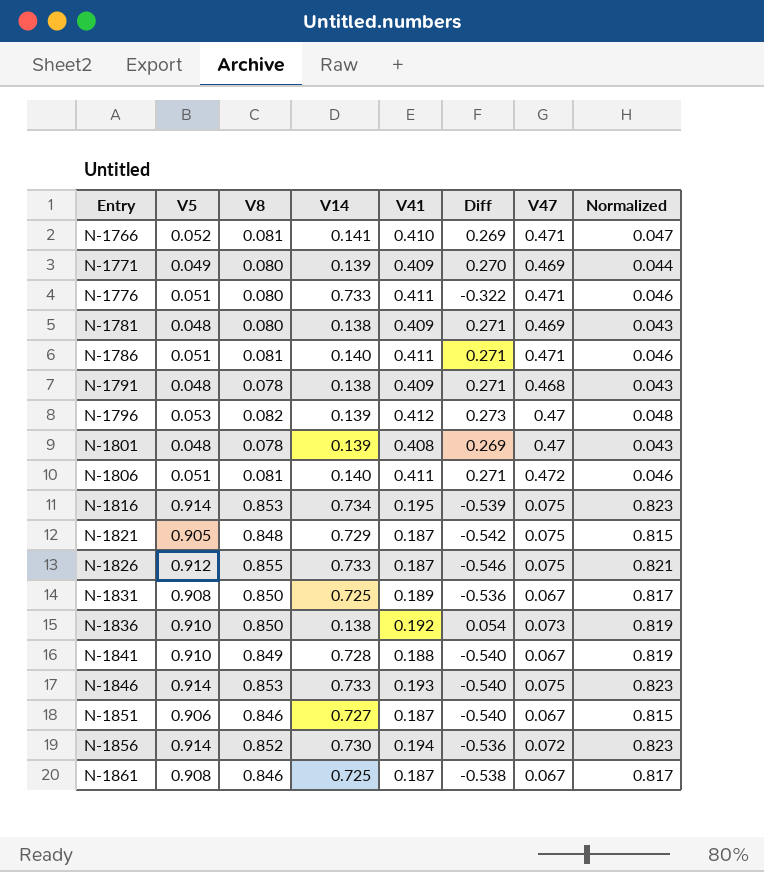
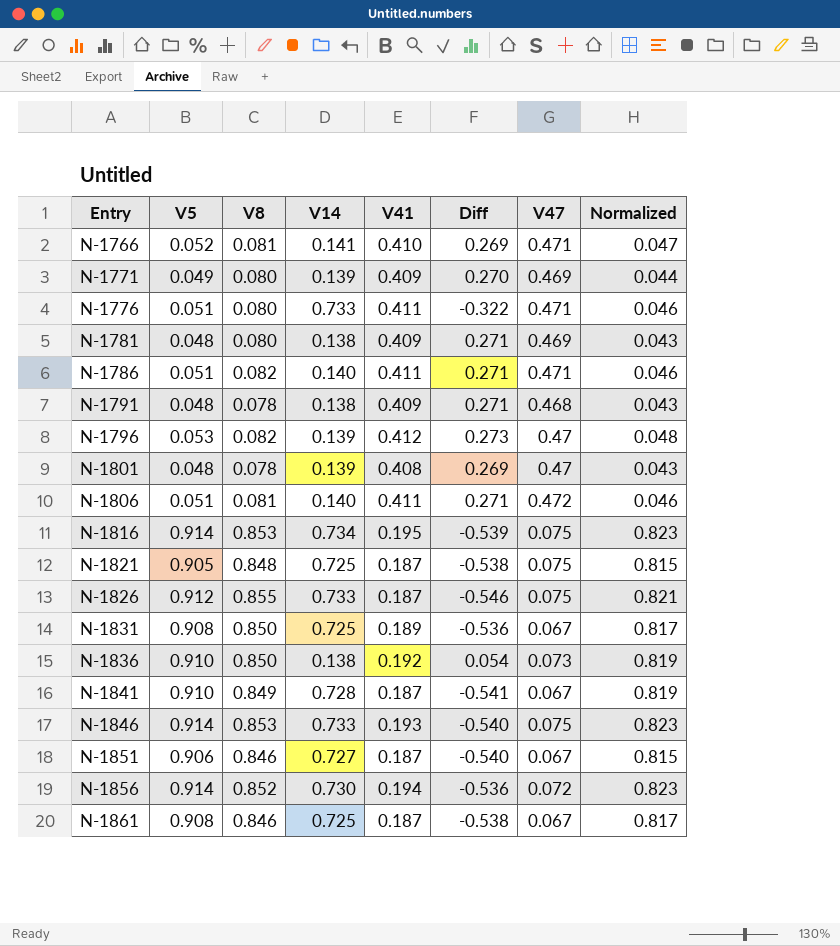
N-1786 | V8: 0.081 -> 0.082
N-1821 | V14: 0.729 -> 0.725
N-1821 | Diff: -0.542 -> -0.538
N-1841 | V41: 0.188 -> 0.187
N-1841 | Diff: -0.540 -> -0.541

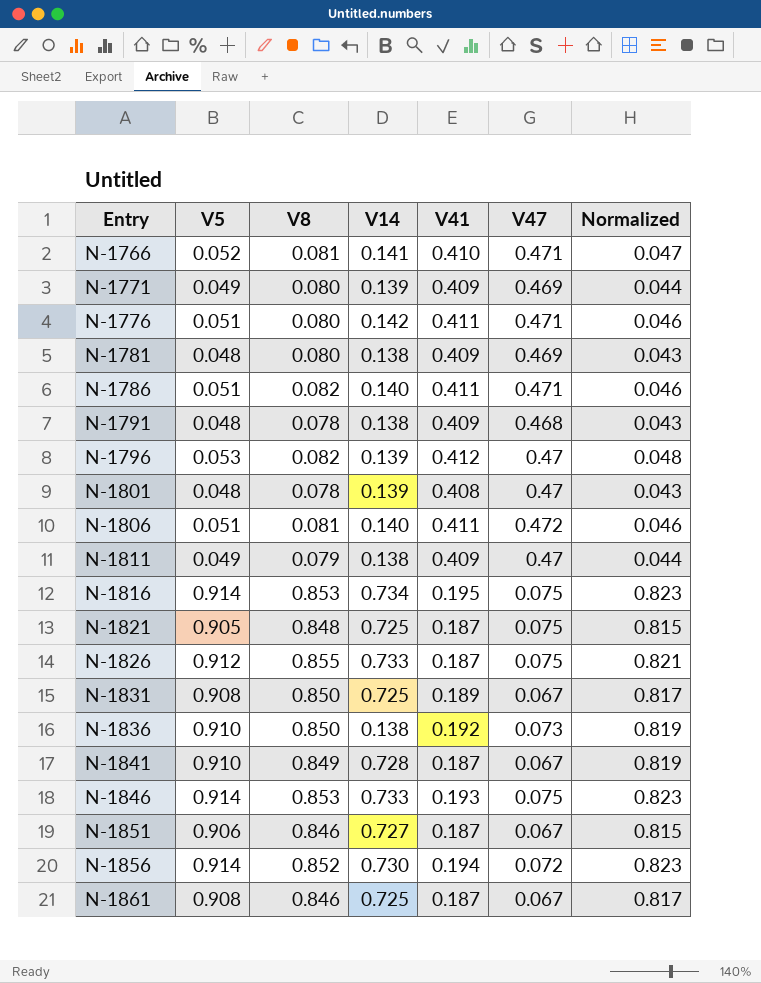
column Diff | formula: [V41] - [V14] -> none
N-1776 | V14: 0.733 -> 0.142
row N-1811: none -> 0.049 | 0.079 | 0.138 | 0.409 | 0.47 | 0.044

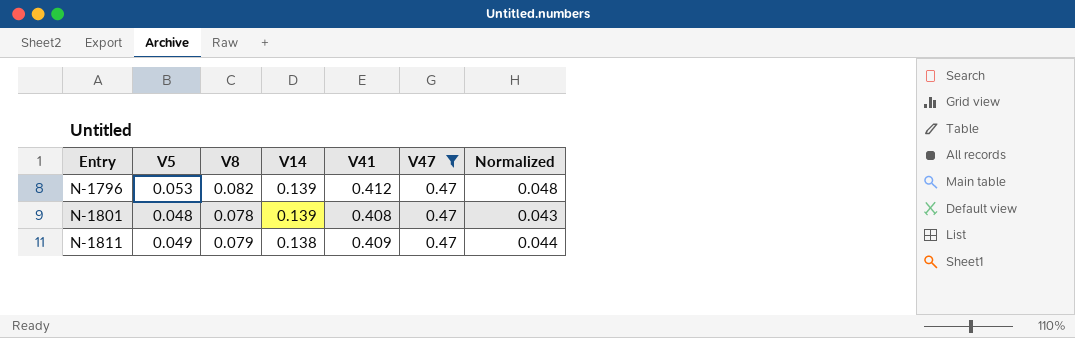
filter: none -> V47 = 0.47

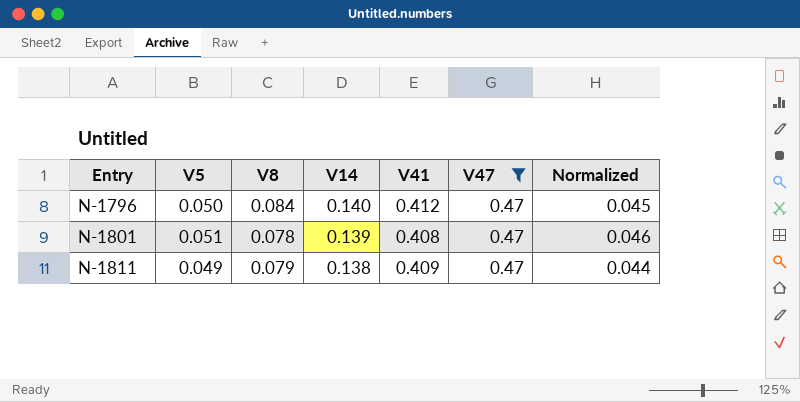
N-1796 | V5: 0.053 -> 0.050
N-1796 | V8: 0.082 -> 0.084
N-1796 | V14: 0.139 -> 0.140
N-1796 | Normalized: 0.048 -> 0.045
N-1801 | V5: 0.048 -> 0.051
N-1801 | Normalized: 0.043 -> 0.046

